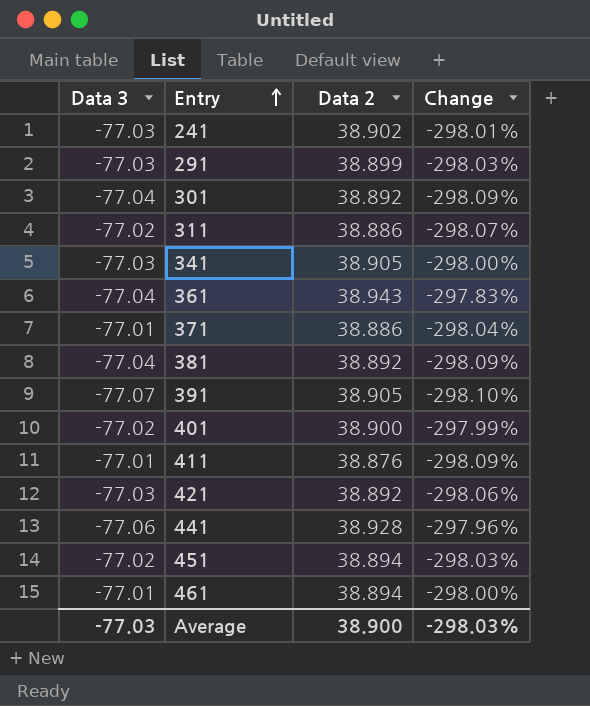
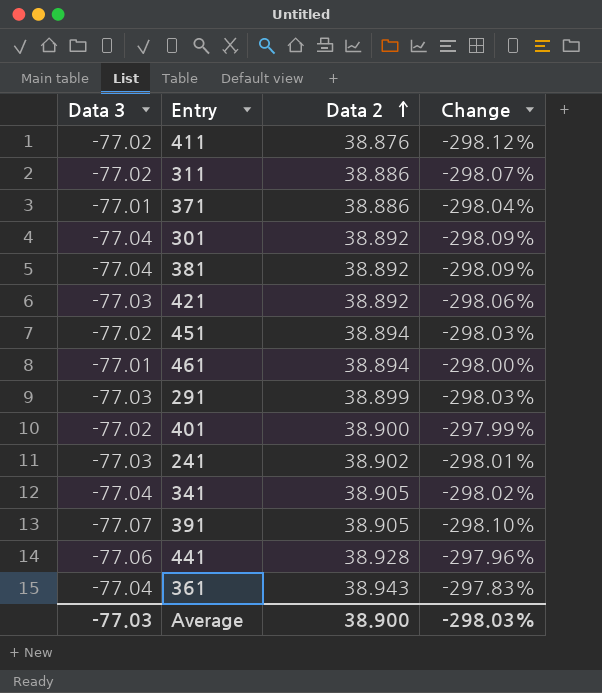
row order: Entry ascending -> Data 2 ascending
411 | Data 3: -77.01 -> -77.02
411 | Change: -298.09% -> -298.12%
341 | Data 3: -77.03 -> -77.04
341 | Change: -298.00% -> -298.02%

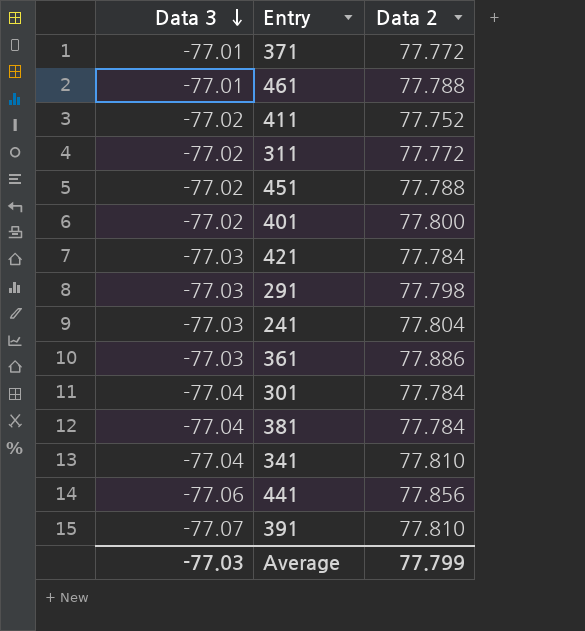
row order: Data 2 ascending -> Data 3 descending
column Change | formula: ([Data 3] - [Data 2]) / [Data 2] -> none
371 | Data 2: 38.886 -> 77.772
461 | Data 2: 38.894 -> 77.788
411 | Data 2: 38.876 -> 77.752
311 | Data 2: 38.886 -> 77.772
451 | Data 2: 38.894 -> 77.788
401 | Data 2: 38.900 -> 77.800
421 | Data 2: 38.892 -> 77.784
291 | Data 2: 38.899 -> 77.798
241 | Data 2: 38.902 -> 77.804
361 | Data 3: -77.04 -> -77.03
361 | Data 2: 38.943 -> 77.886
301 | Data 2: 38.892 -> 77.784
381 | Data 2: 38.892 -> 77.784
341 | Data 2: 38.905 -> 77.810
441 | Data 2: 38.928 -> 77.856
391 | Data 2: 38.905 -> 77.810
Average | Data 2: 38.900 -> 77.799

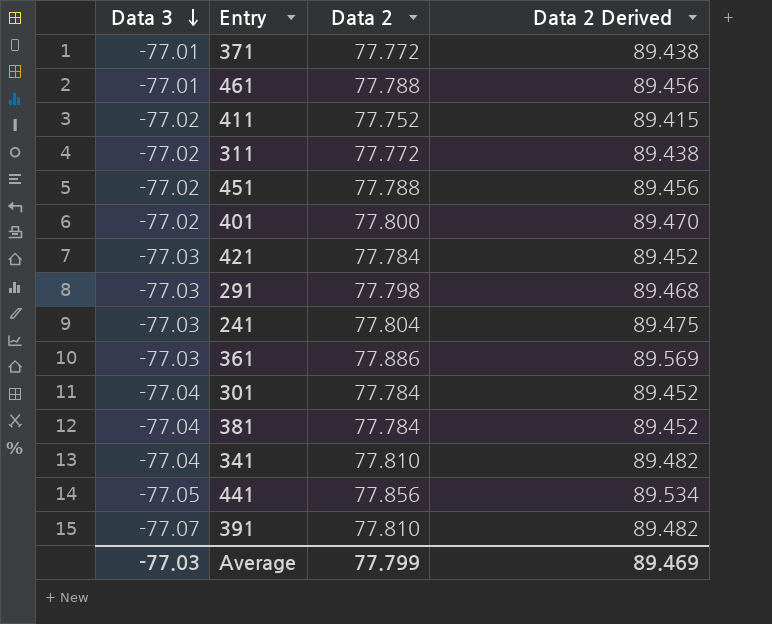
column Data 2 Derived | formula: none -> [Data 2] * 1.15
441 | Data 3: -77.06 -> -77.05

